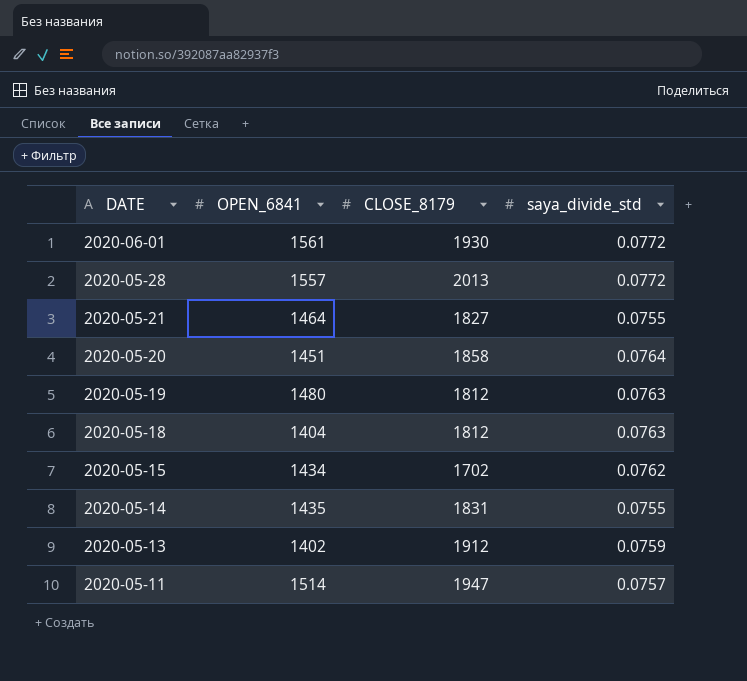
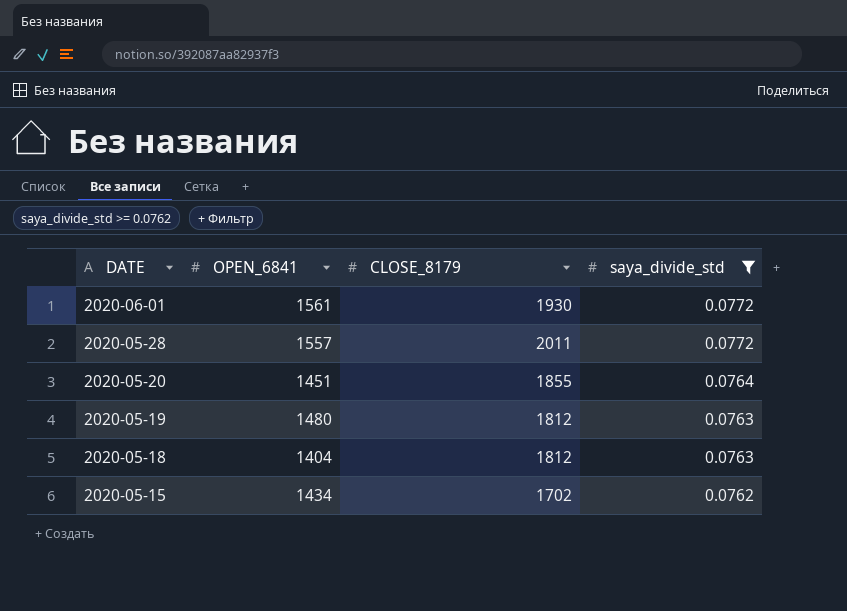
filter: none -> saya_divide_std >= 0.0762
2020-05-28 | CLOSE_8179: 2013 -> 2011
2020-05-20 | CLOSE_8179: 1858 -> 1855

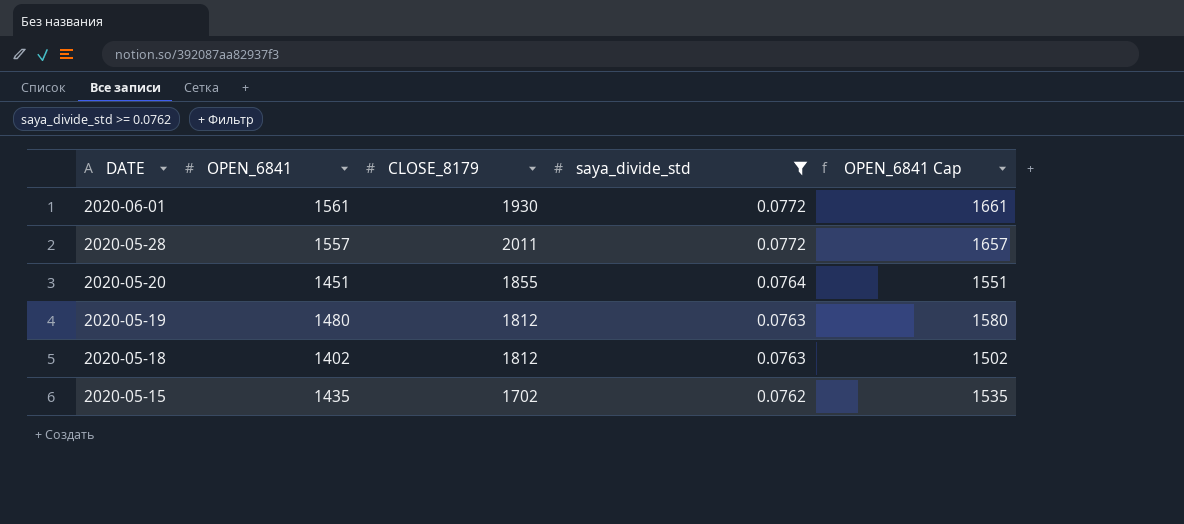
column OPEN_6841 Cap | formula: none -> [OPEN_6841] + 100
2020-05-18 | OPEN_6841: 1404 -> 1402
2020-05-15 | OPEN_6841: 1434 -> 1435

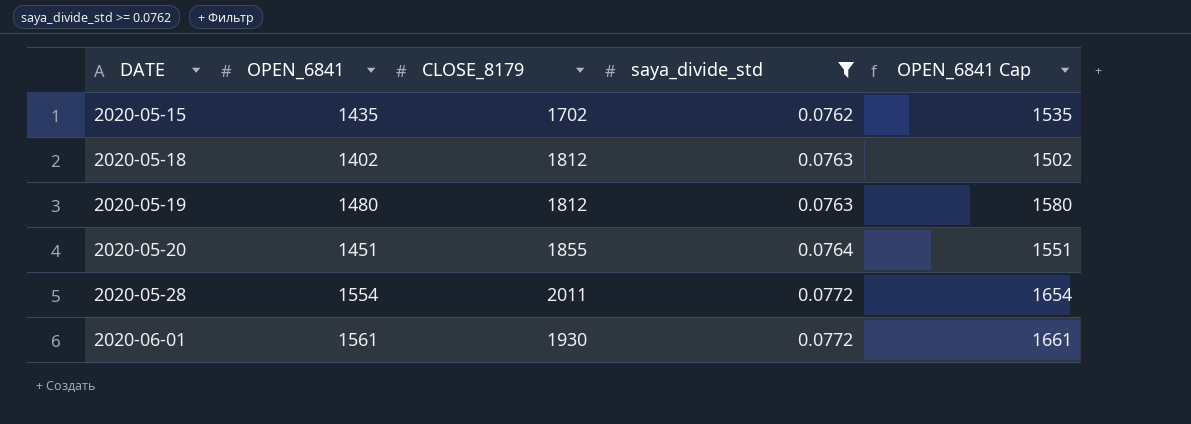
row order: DATE descending -> DATE ascending
2020-05-28 | OPEN_6841: 1557 -> 1554
2020-05-28 | OPEN_6841 Cap: 1657 -> 1654

